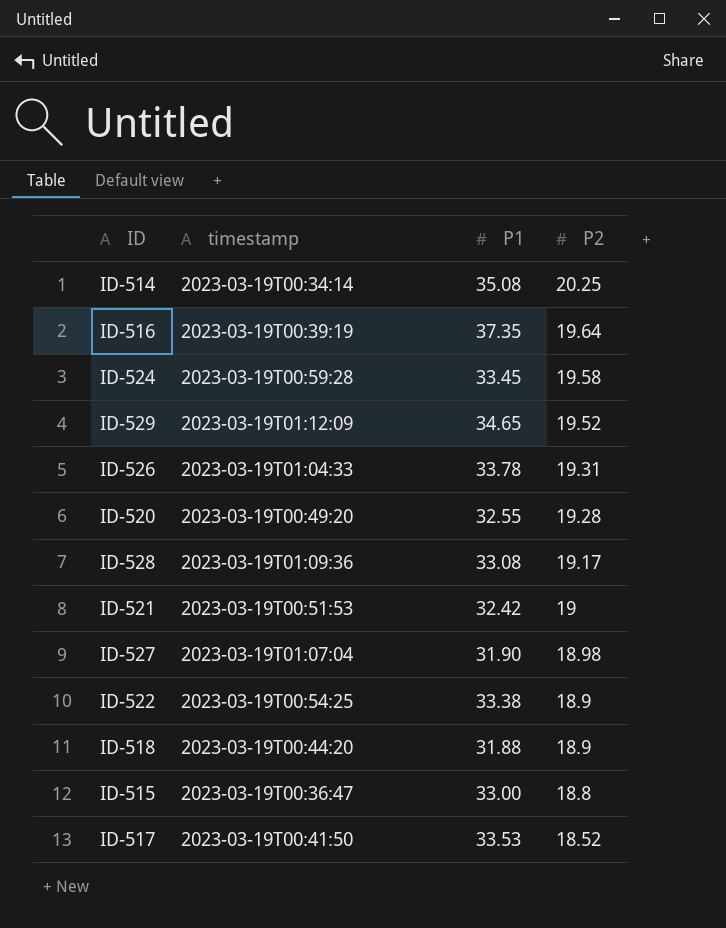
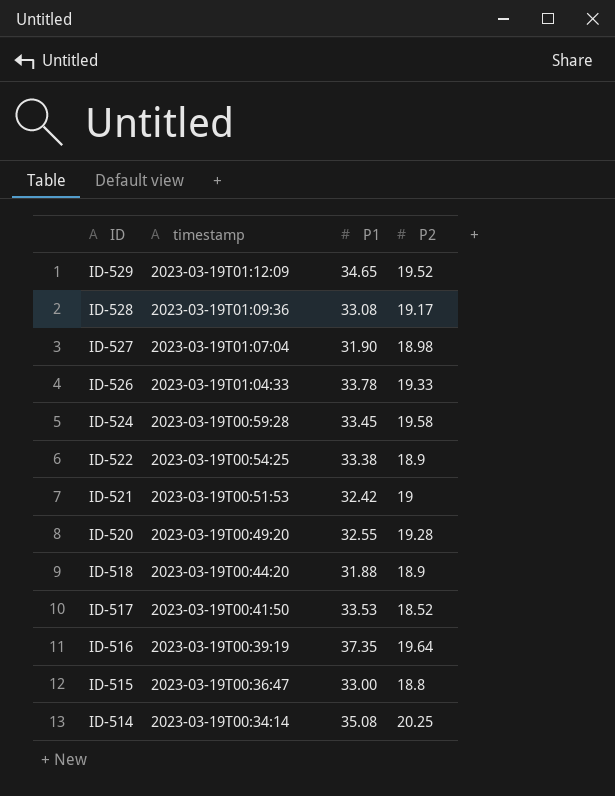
row order: P2 descending -> ID descending
ID-526 | P2: 19.31 -> 19.33

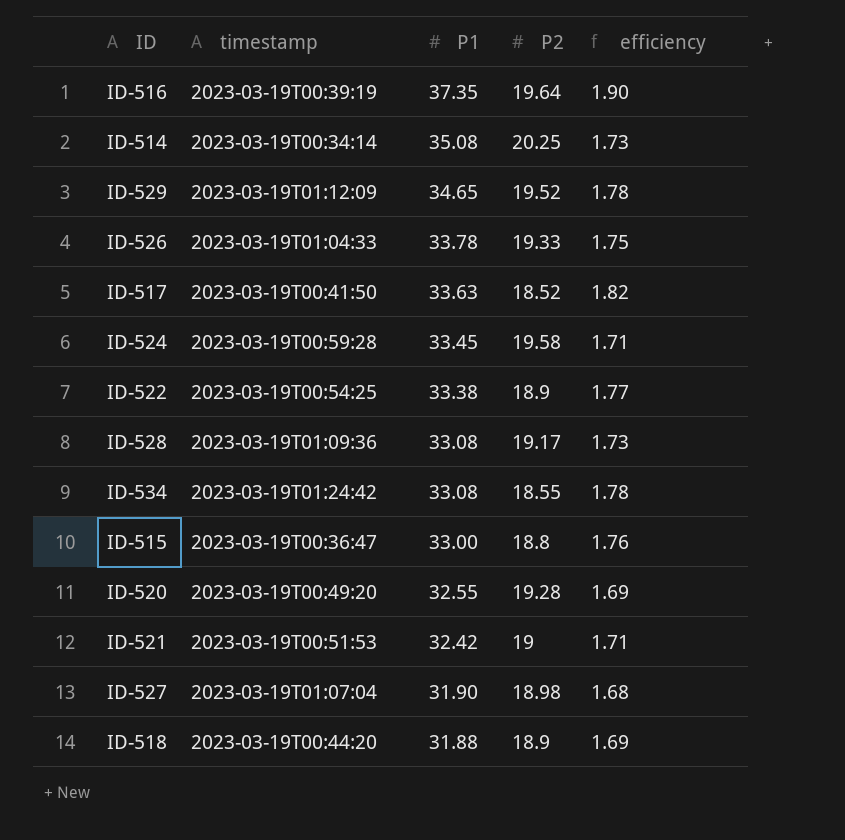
row order: ID descending -> P1 descending
column efficiency | formula: none -> [P1] / [P2]
ID-517 | P1: 33.53 -> 33.63
row ID-534: none -> 2023-03-19T01:24:42 | 33.08 | 18.55 | 1.78

